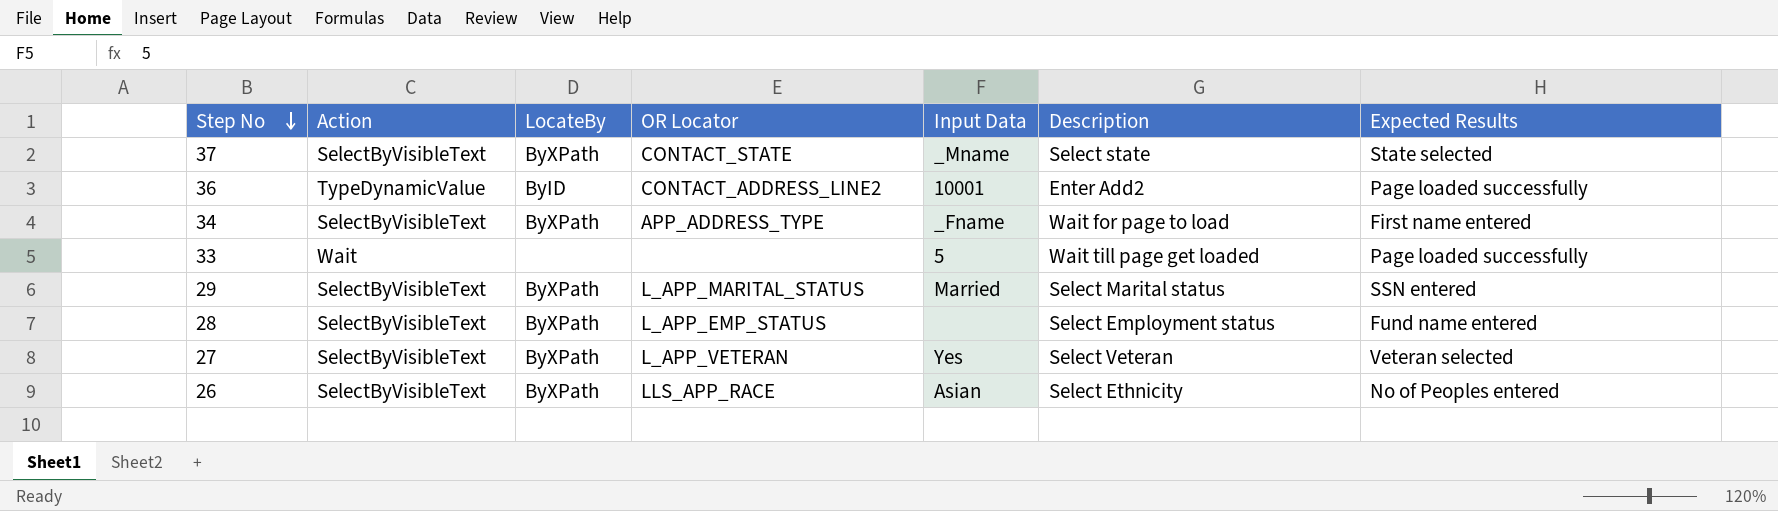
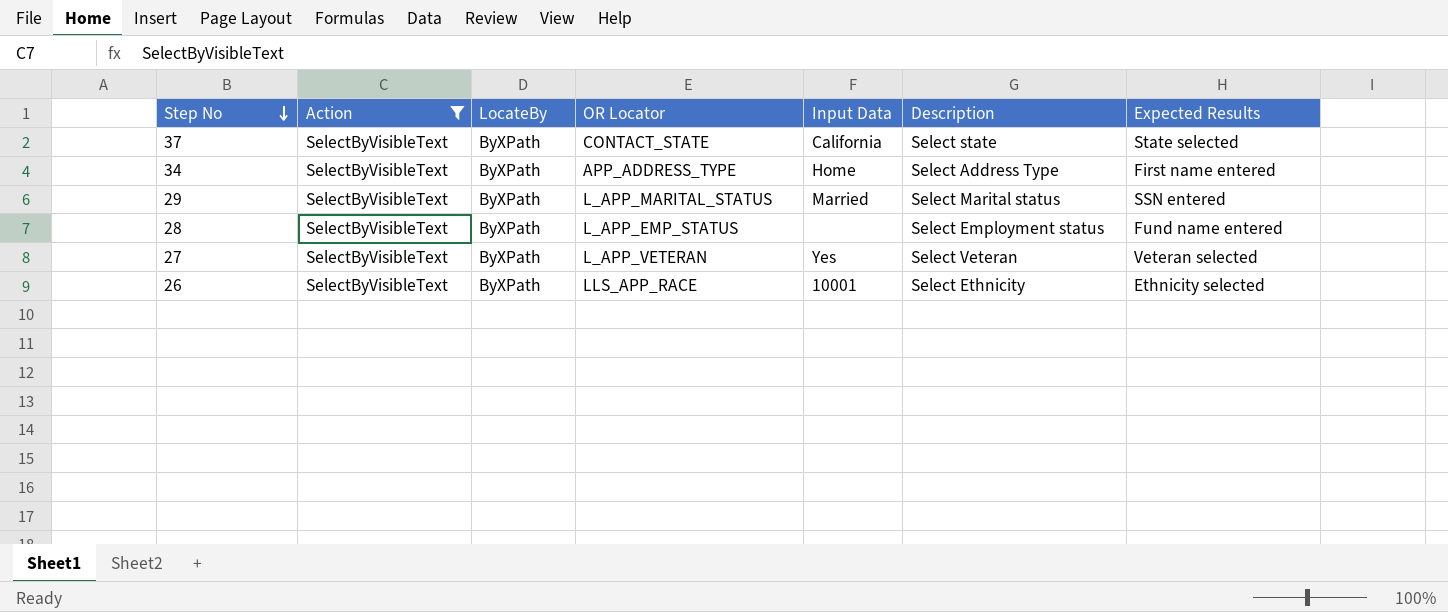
filter: none -> Action = SelectByVisibleText
37 | Input Data: _Mname -> California
34 | Input Data: _Fname -> Home
34 | Description: Wait for page to load -> Select Address Type
26 | Input Data: Asian -> 10001
26 | Expected Results: No of Peoples entered -> Ethnicity selected

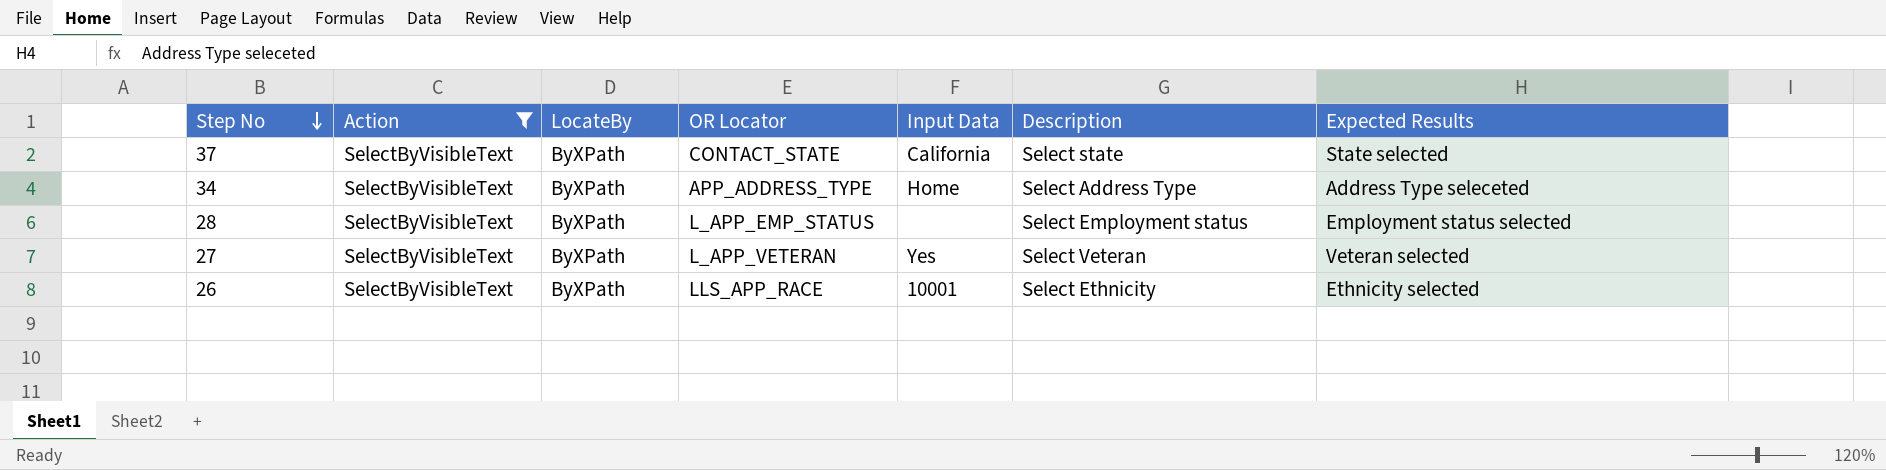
row 29: SelectByVisibleText | ByXPath | L_APP_MARITAL_STATUS | Married | Select Marital status | SSN entered -> none
34 | Expected Results: First name entered -> Address Type seleceted
28 | Expected Results: Fund name entered -> Employment status selected

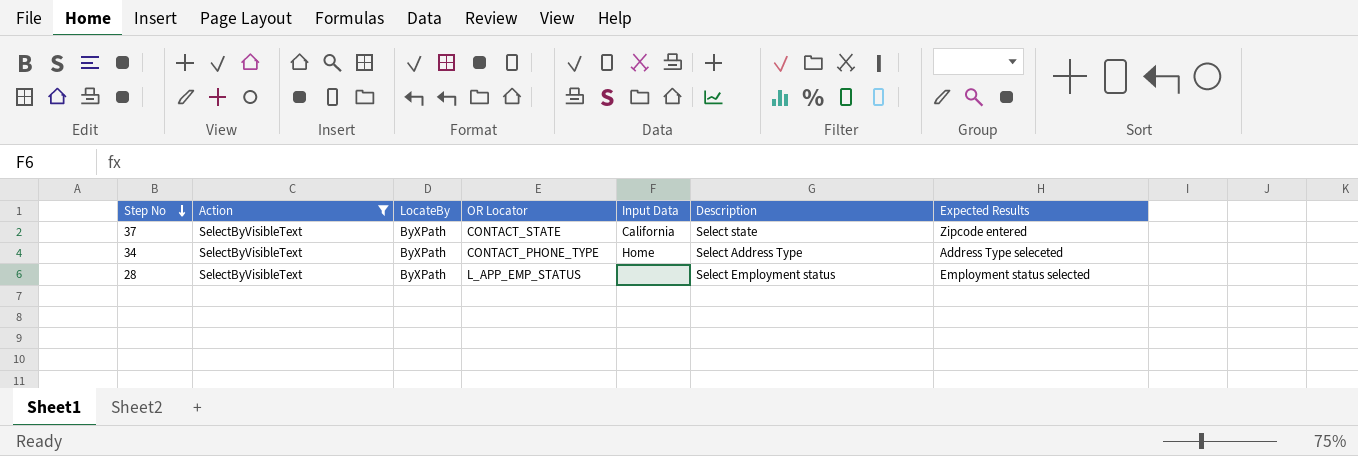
row 27: SelectByVisibleText | ByXPath | L_APP_VETERAN | Yes | Select Veteran | Veteran selected -> none
row 26: SelectByVisibleText | ByXPath | LLS_APP_RACE | 10001 | Select Ethnicity | Ethnicity selected -> none
37 | Expected Results: State selected -> Zipcode entered
34 | OR Locator: APP_ADDRESS_TYPE -> CONTACT_PHONE_TYPE

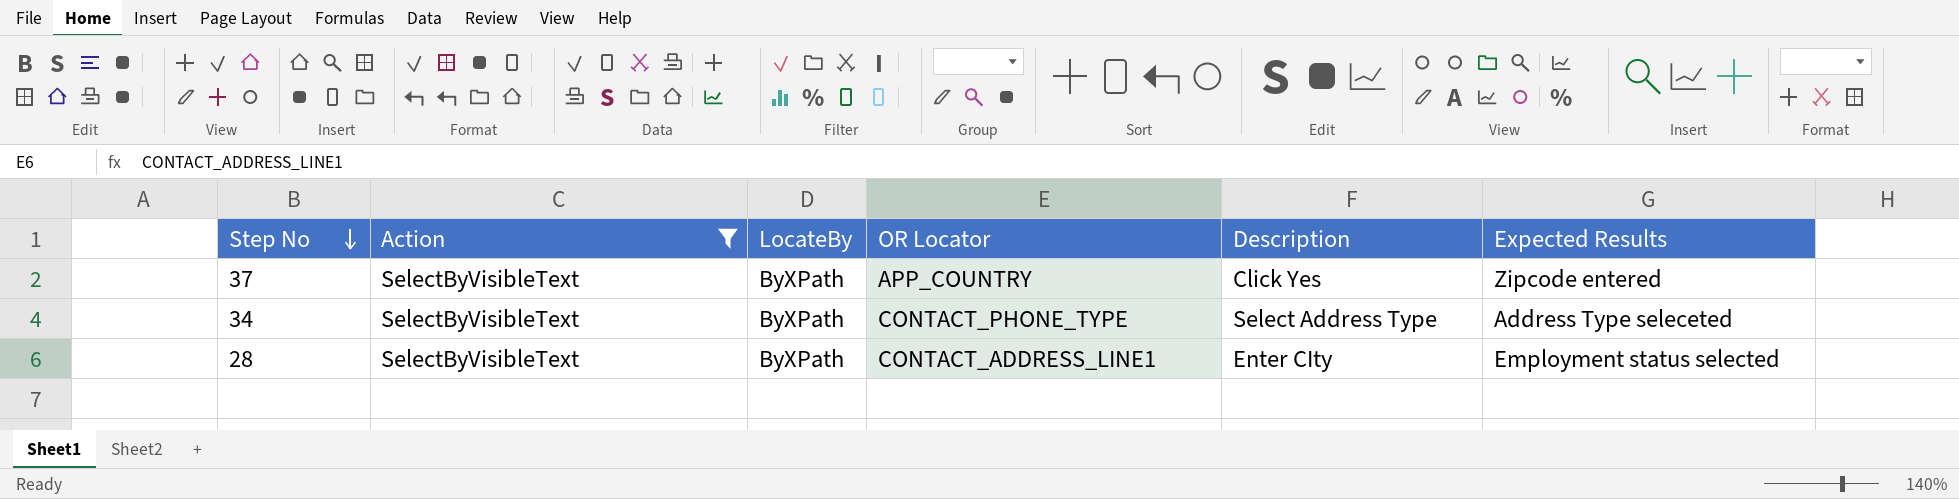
column Input Data | position: 5 -> none
37 | OR Locator: CONTACT_STATE -> APP_COUNTRY
37 | Description: Select state -> Click Yes
28 | OR Locator: L_APP_EMP_STATUS -> CONTACT_ADDRESS_LINE1
28 | Description: Select Employment status -> Enter CIty

